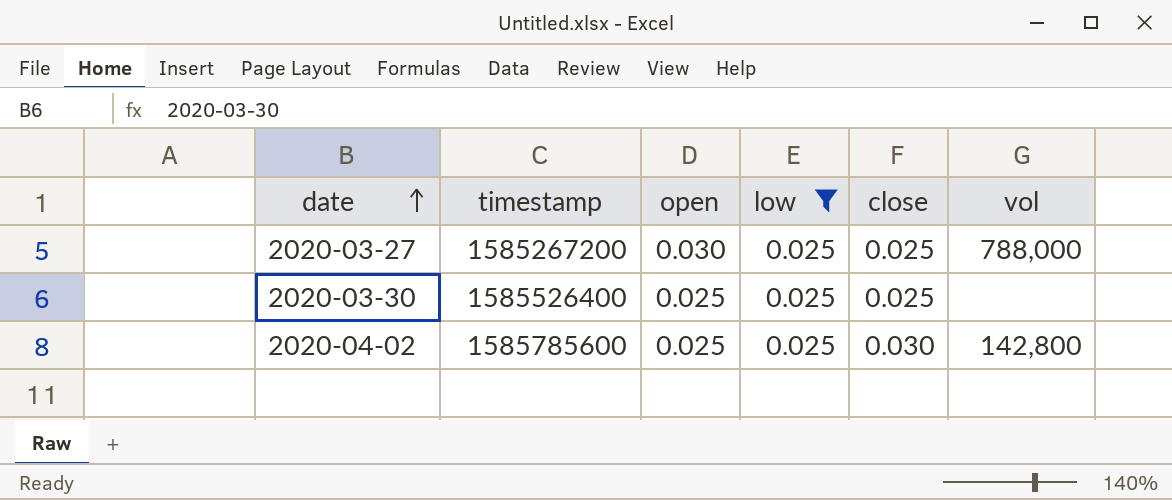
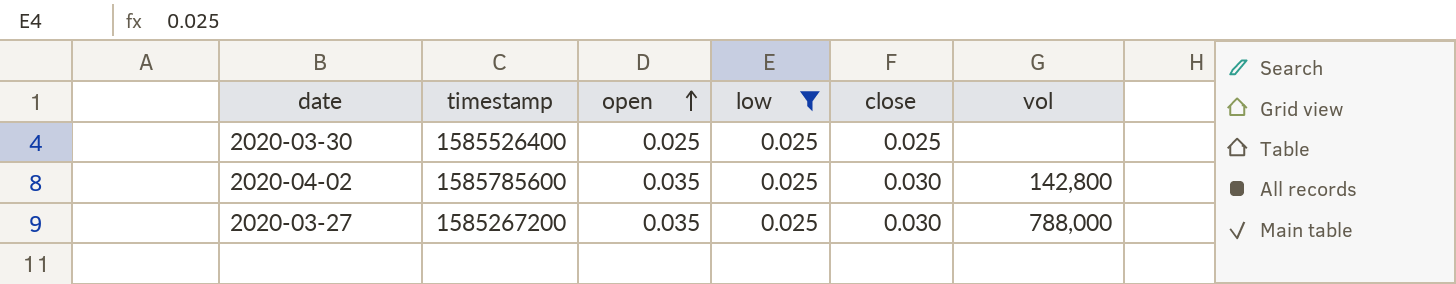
row order: date ascending -> open ascending
2020-04-02 | open: 0.025 -> 0.035
2020-03-27 | open: 0.030 -> 0.035
2020-03-27 | close: 0.025 -> 0.030

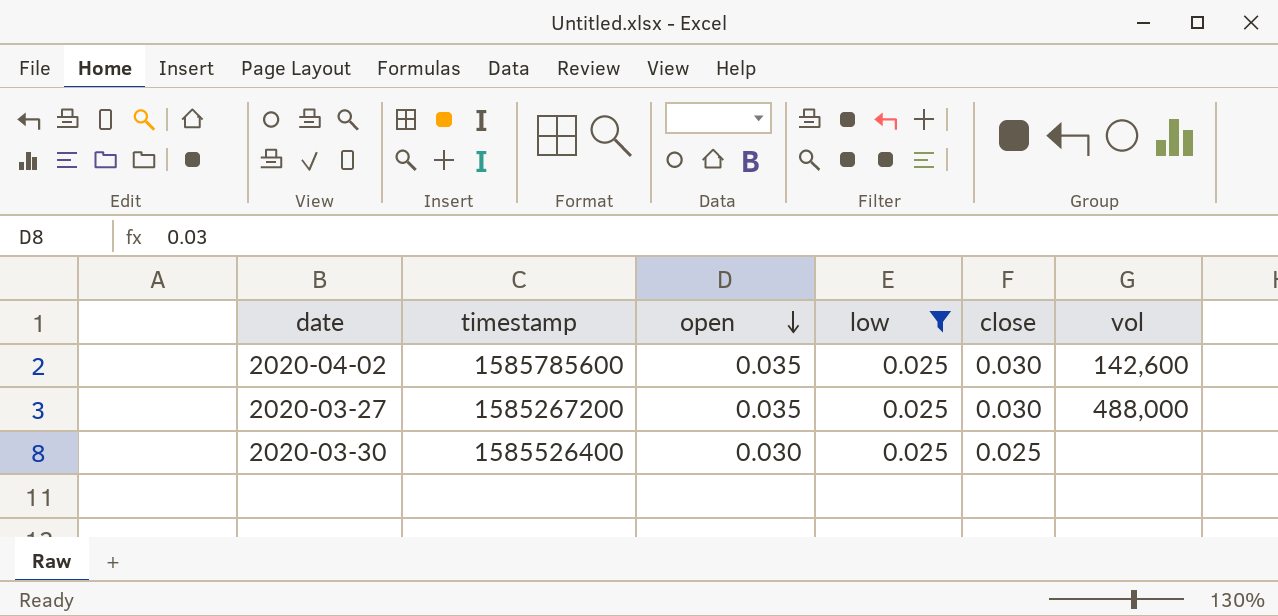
row order: open ascending -> open descending
2020-04-02 | vol: 142,800 -> 142,600
2020-03-27 | vol: 788,000 -> 488,000
2020-03-30 | open: 0.025 -> 0.030

